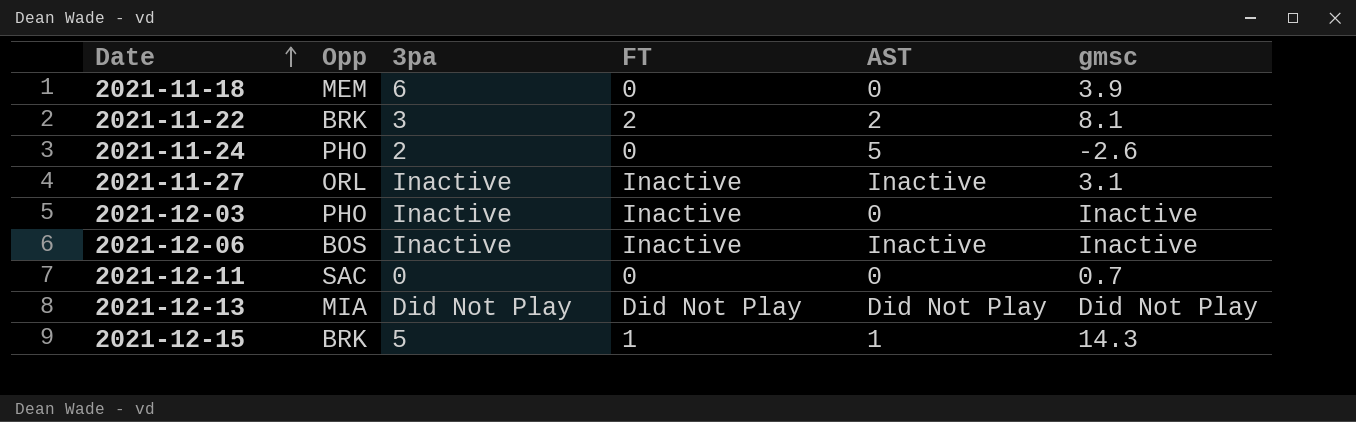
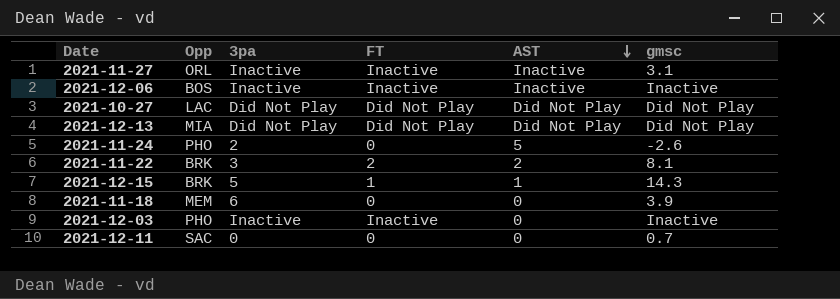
row order: Date ascending -> AST descending
row 2021-10-27: none -> LAC | Did Not Play | Did Not Play | Did Not Play | Did Not Play

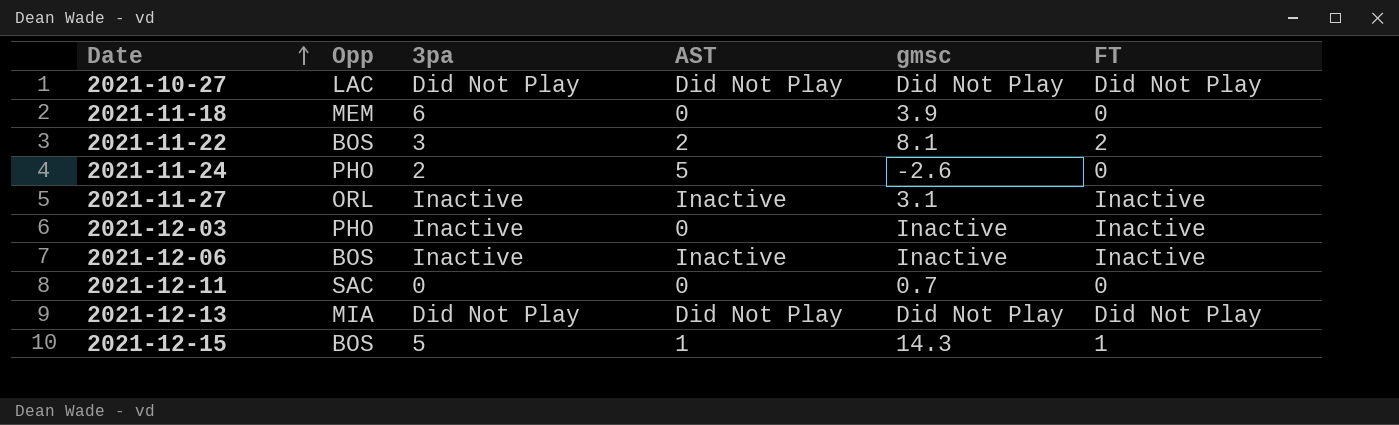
row order: AST descending -> Date ascending
column FT | position: 4 -> 6
2021-11-22 | Opp: BRK -> BOS
2021-12-15 | Opp: BRK -> BOS

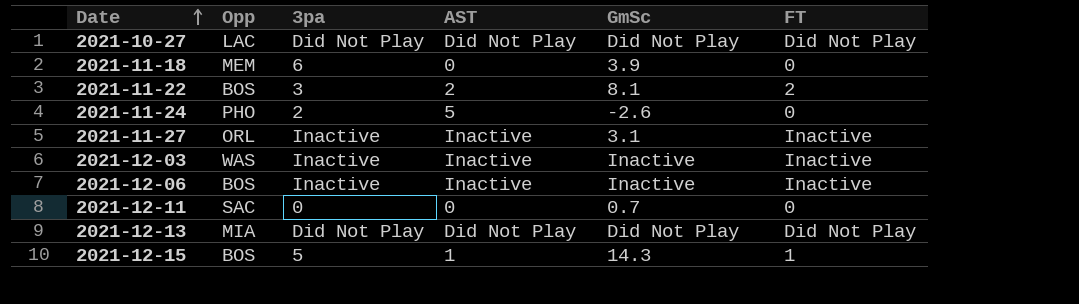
column name: gmsc -> GmSc
2021-12-03 | Opp: PHO -> WAS
2021-12-03 | AST: 0 -> Inactive

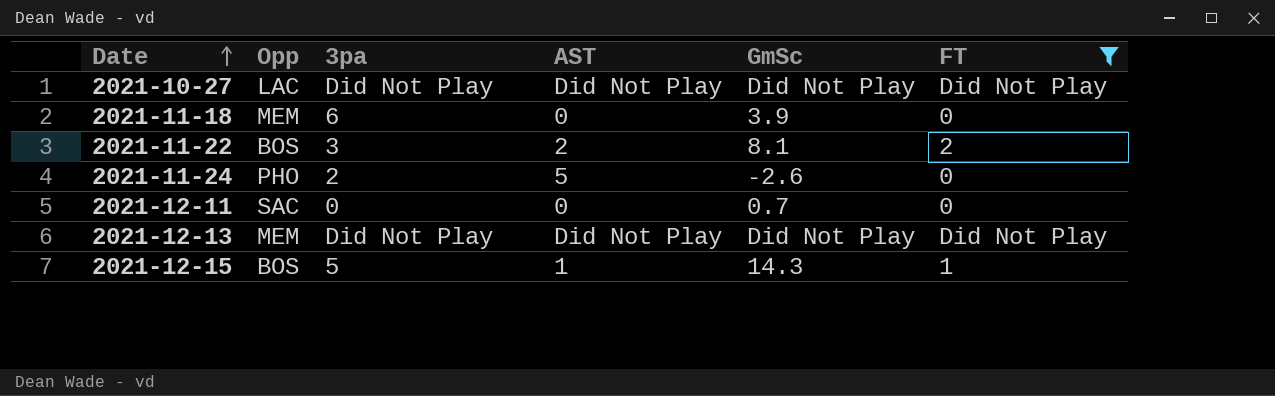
filter: none -> FT != Inactive
2021-12-13 | Opp: MIA -> MEM

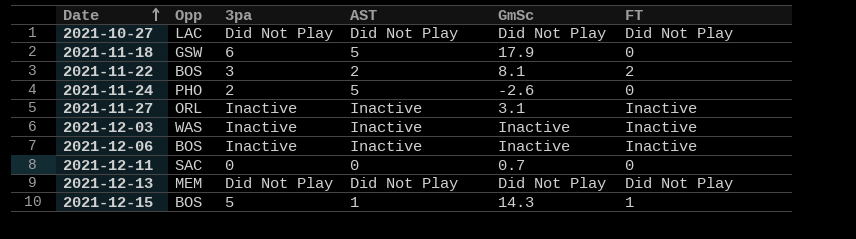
filter: FT != Inactive -> none
2021-11-18 | Opp: MEM -> GSW
2021-11-18 | AST: 0 -> 5
2021-11-18 | GmSc: 3.9 -> 17.9

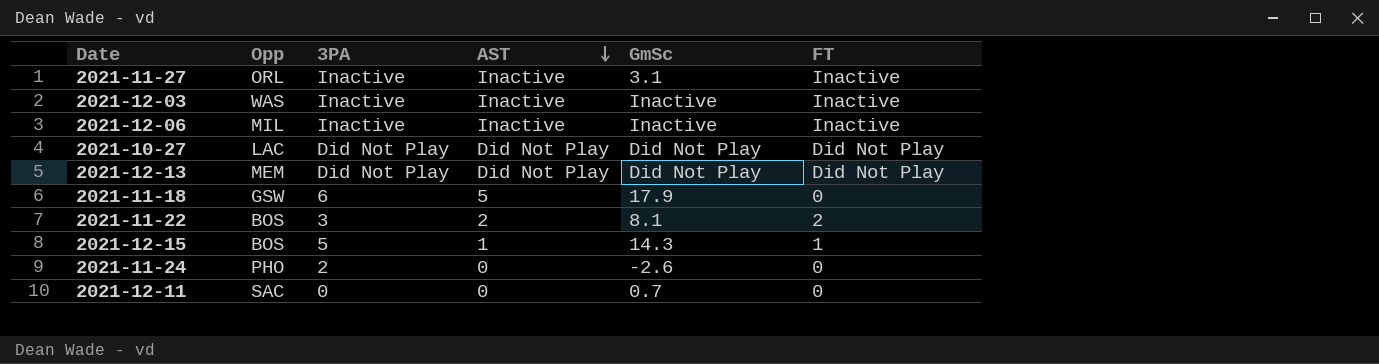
row order: Date ascending -> AST descending
column name: 3pa -> 3PA
2021-12-06 | Opp: BOS -> MIL
2021-11-24 | AST: 5 -> 0

